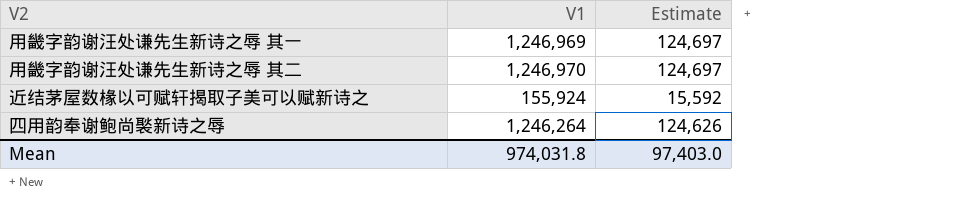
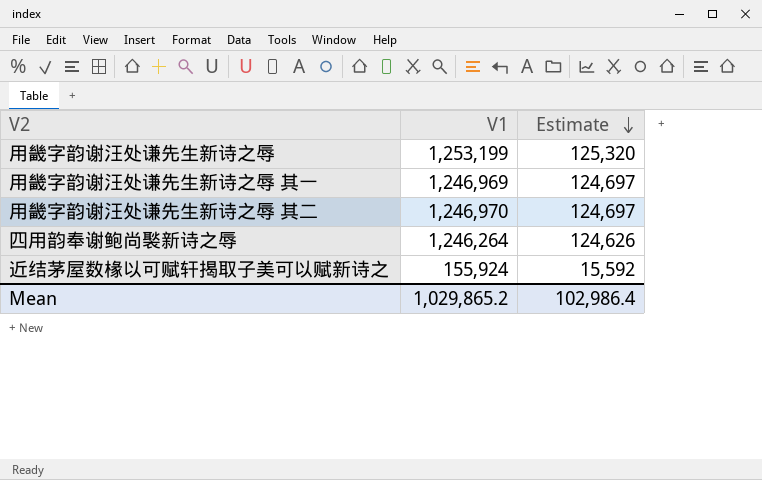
row order: none -> Estimate descending
row 用畿字韵谢汪处谦先生新诗之辱: none -> 1,253,199 | 125,320
Mean | V1: 974,031.8 -> 1,029,865.2
Mean | Estimate: 97,403.0 -> 102,986.4

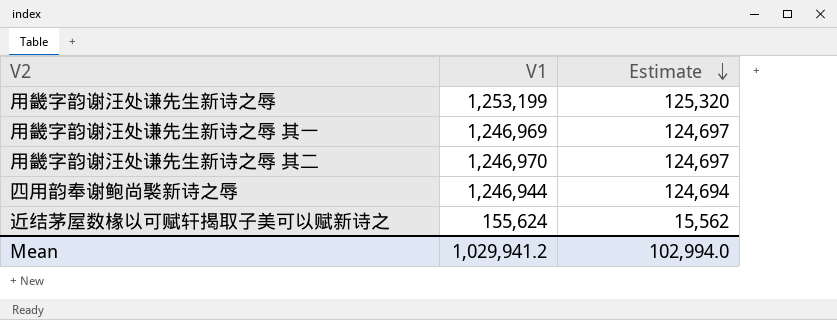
四用韵奉谢鲍尚褧新诗之辱 | V1: 1,246,264 -> 1,246,944
四用韵奉谢鲍尚褧新诗之辱 | Estimate: 124,626 -> 124,694
近结茅屋数椽以可赋轩揭取子美可以赋新诗之 | V1: 155,924 -> 155,624
近结茅屋数椽以可赋轩揭取子美可以赋新诗之 | Estimate: 15,592 -> 15,562
Mean | V1: 1,029,865.2 -> 1,029,941.2
Mean | Estimate: 102,986.4 -> 102,994.0

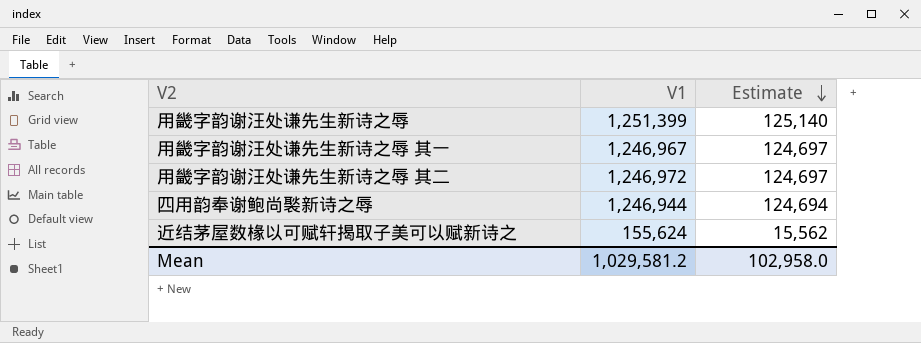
用畿字韵谢汪处谦先生新诗之辱 | V1: 1,253,199 -> 1,251,399
用畿字韵谢汪处谦先生新诗之辱 | Estimate: 125,320 -> 125,140
用畿字韵谢汪处谦先生新诗之辱 其一 | V1: 1,246,969 -> 1,246,967
用畿字韵谢汪处谦先生新诗之辱 其二 | V1: 1,246,970 -> 1,246,972
Mean | V1: 1,029,941.2 -> 1,029,581.2
Mean | Estimate: 102,994.0 -> 102,958.0

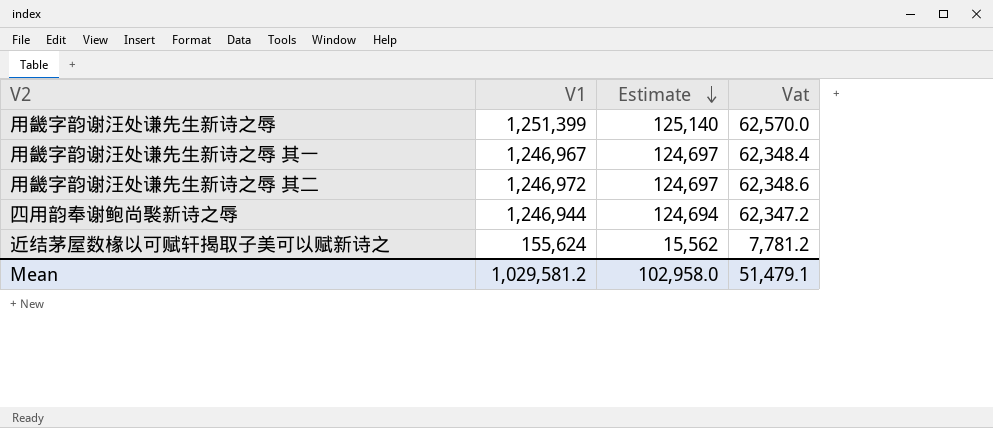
column Vat | formula: none -> [V1] * 0.05

